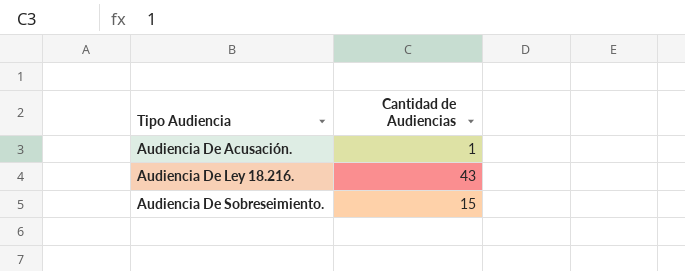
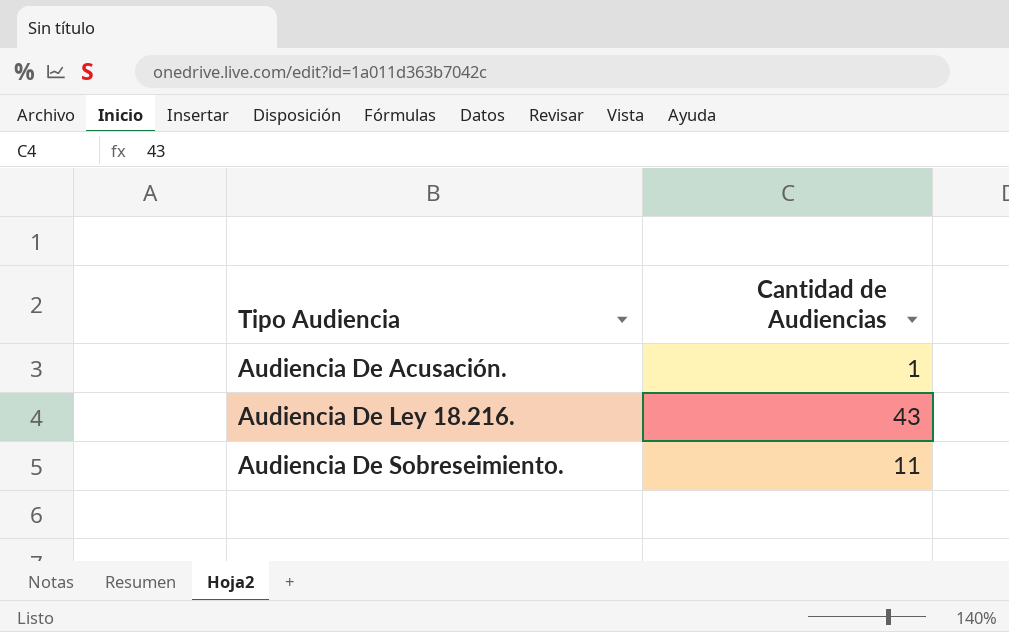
Audiencia De Sobreseimiento. | Cantidad de Audiencias: 15 -> 11

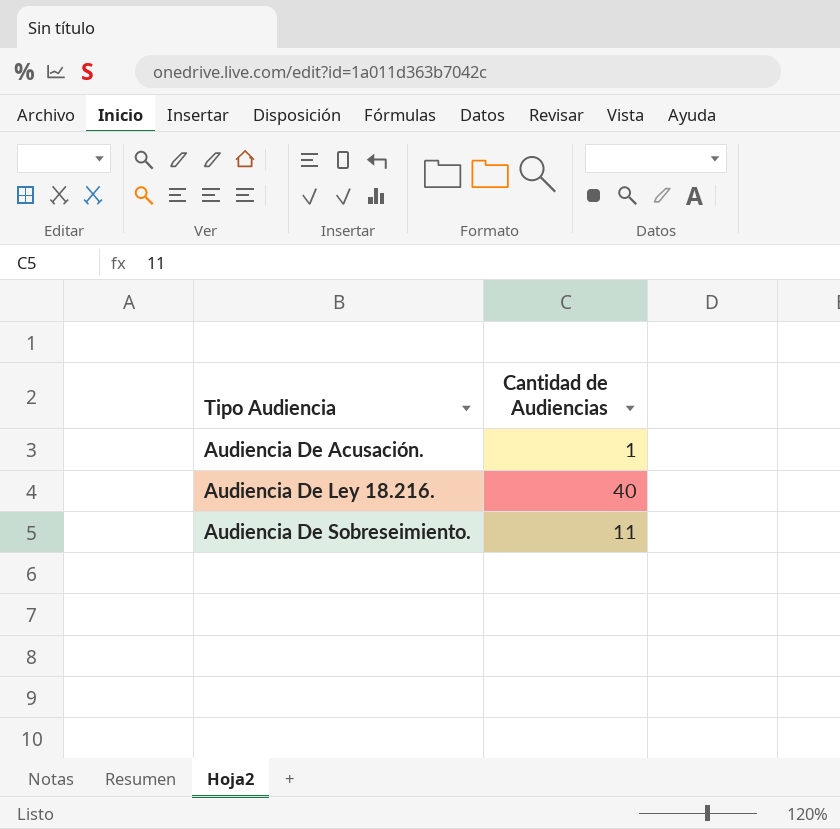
Audiencia De Ley 18.216. | Cantidad de Audiencias: 43 -> 40

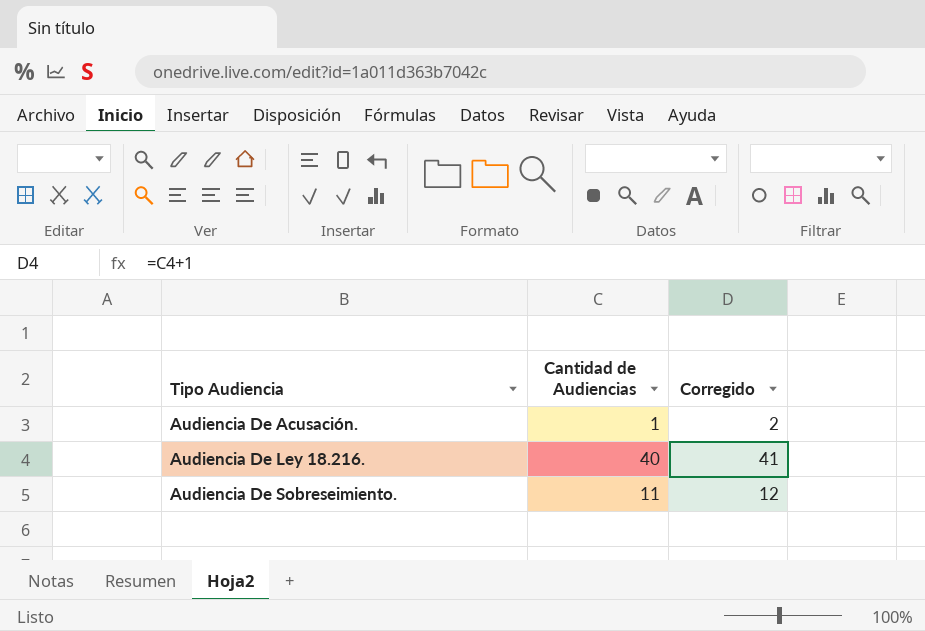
column Corregido | formula: none -> [Cantidad de Audiencias] + 1

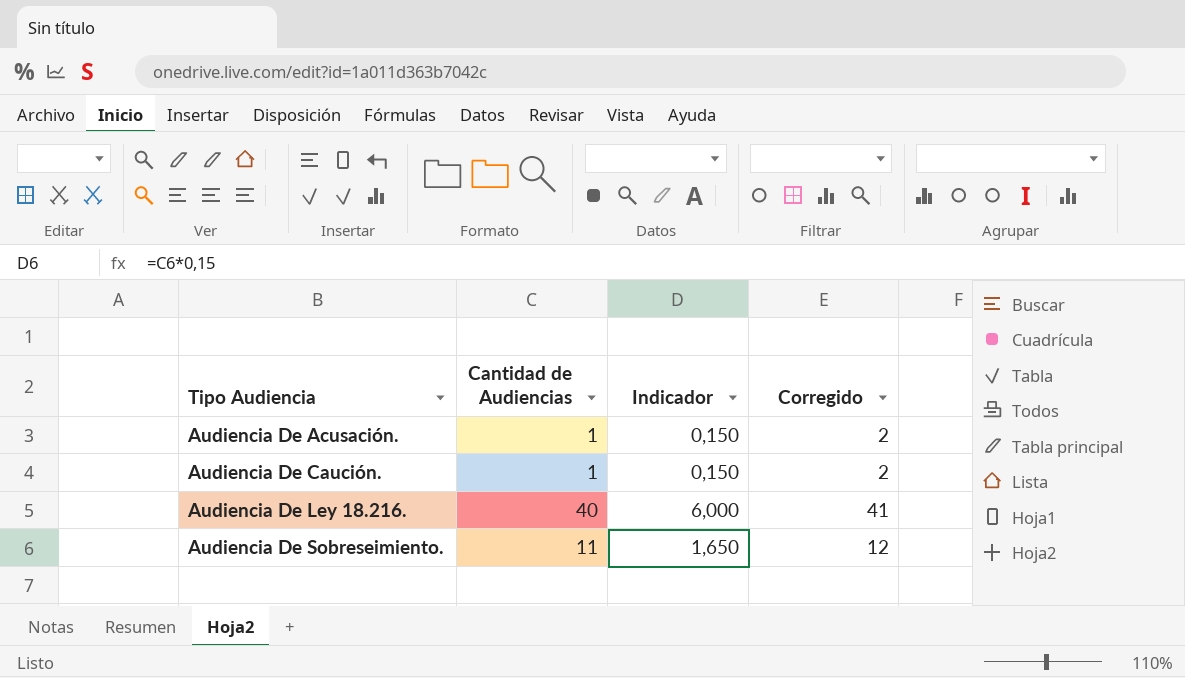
column Indicador | formula: none -> [Cantidad de Audiencias] * 0,15
row Audiencia De Caución.: none -> 1 | 0,150 | 2

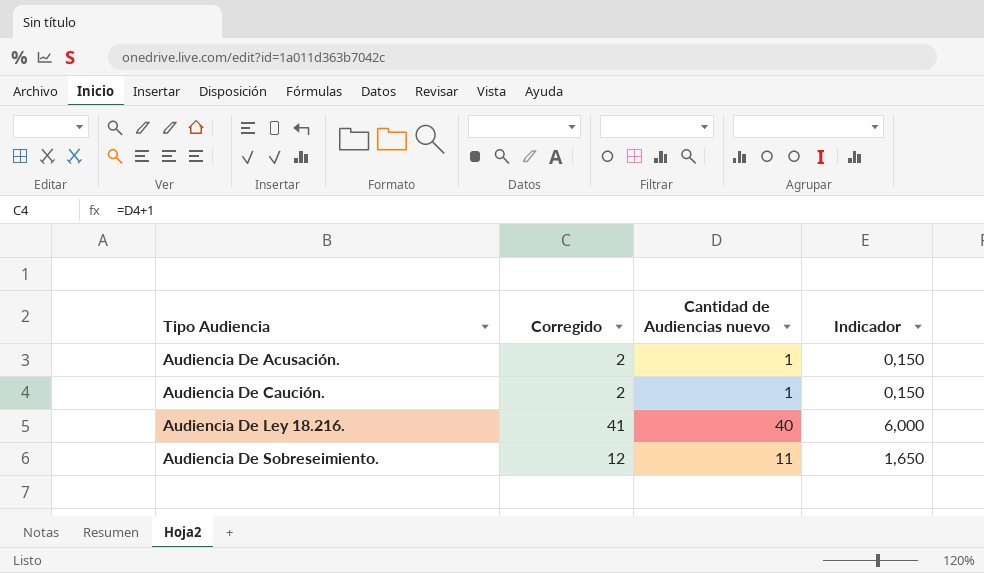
column Corregido | position: 4 -> 2
column name: Cantidad de Audiencias -> Cantidad de Audiencias nuevo

